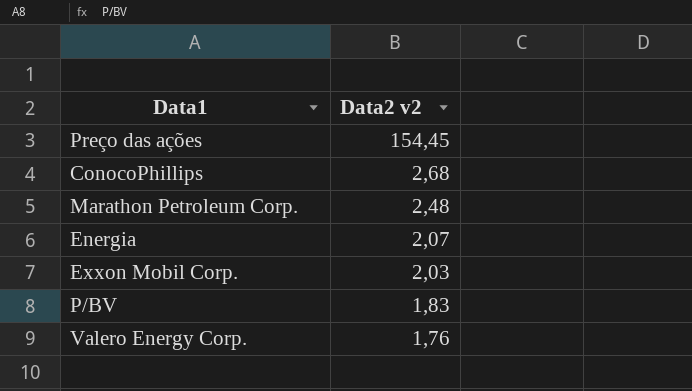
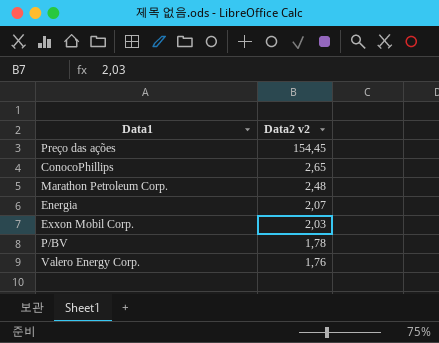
ConocoPhillips | Data2 v2: 2,68 -> 2,65
P/BV | Data2 v2: 1,83 -> 1,78

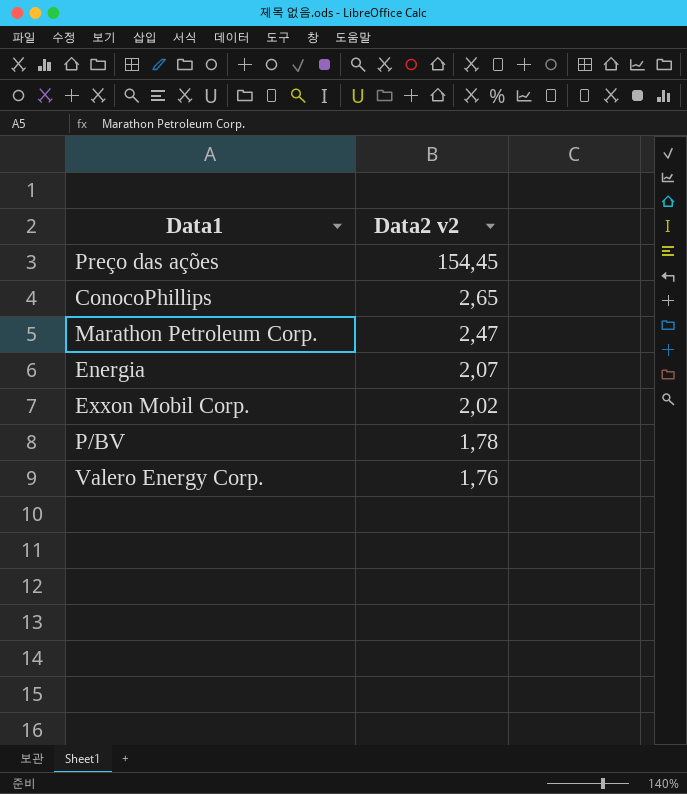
Marathon Petroleum Corp. | Data2 v2: 2,48 -> 2,47
Exxon Mobil Corp. | Data2 v2: 2,03 -> 2,02

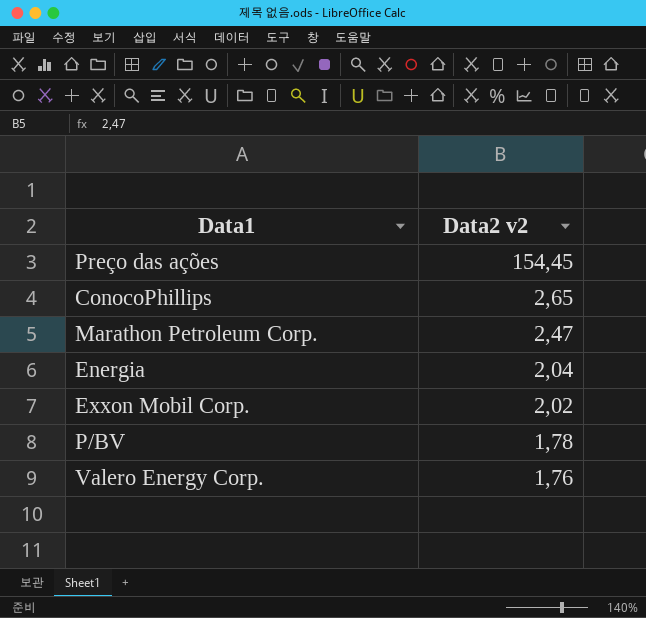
Energia | Data2 v2: 2,07 -> 2,04

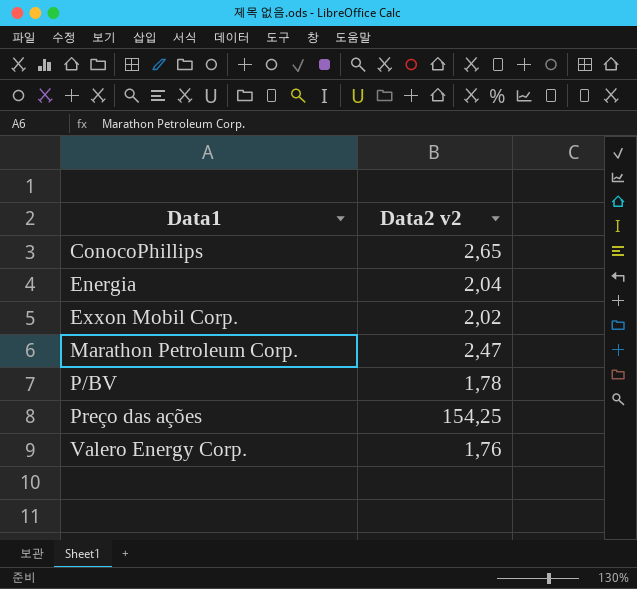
row order: Data2 v2 descending -> Data1 ascending
Preço das ações | Data2 v2: 154,45 -> 154,25

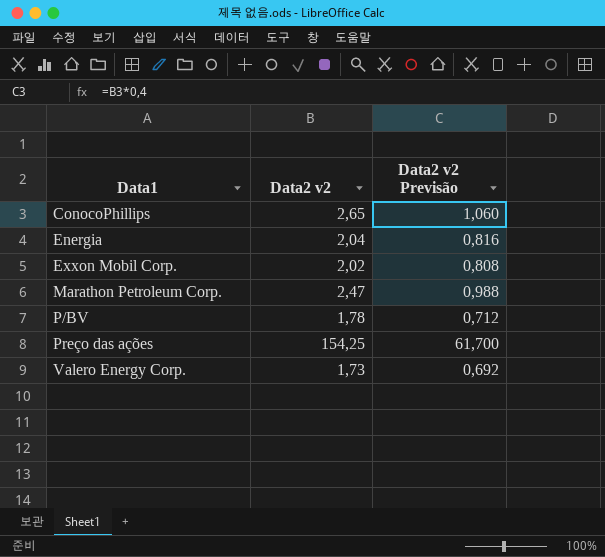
column Data2 v2 Previsão | formula: none -> [Data2 v2] * 0,4
Valero Energy Corp. | Data2 v2: 1,76 -> 1,73

